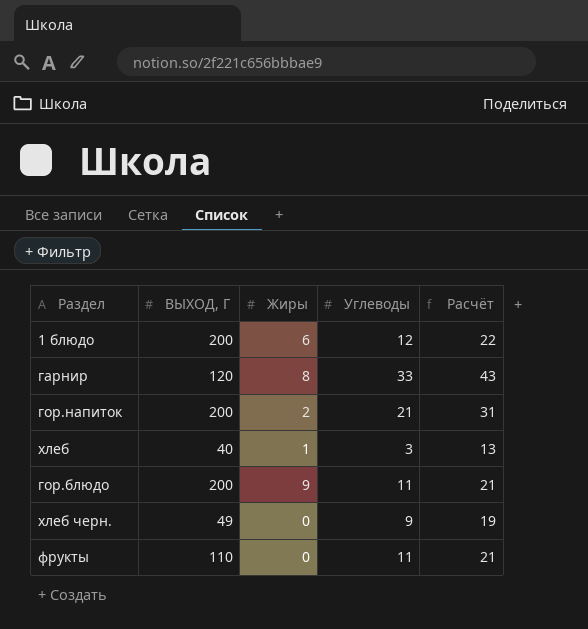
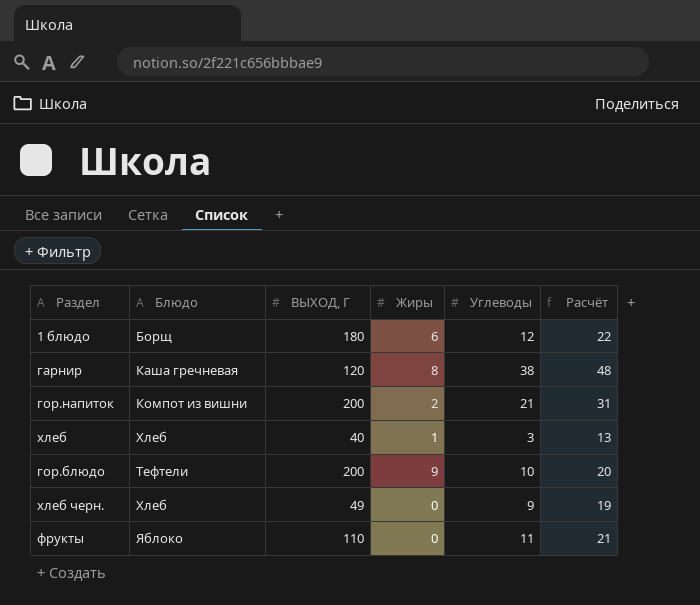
column Блюдо | position: none -> 2
1 блюдо | ВЫХОД, Г: 200 -> 180
гарнир | Углеводы: 33 -> 38
гарнир | Расчёт: 43 -> 48
гор.блюдо | Углеводы: 11 -> 10
гор.блюдо | Расчёт: 21 -> 20

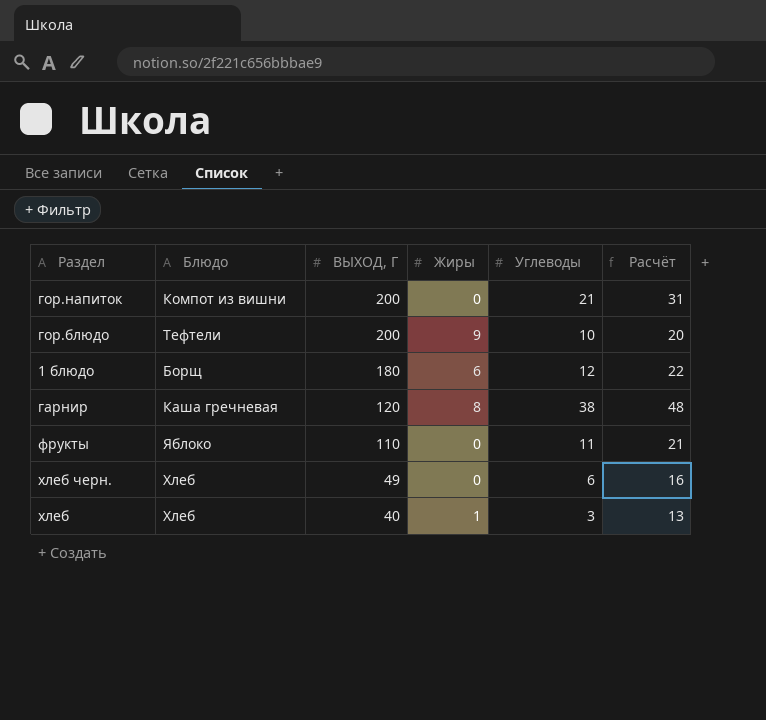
row order: none -> ВЫХОД, Г descending
гор.напиток | Жиры: 2 -> 0
хлеб черн. | Углеводы: 9 -> 6
хлеб черн. | Расчёт: 19 -> 16

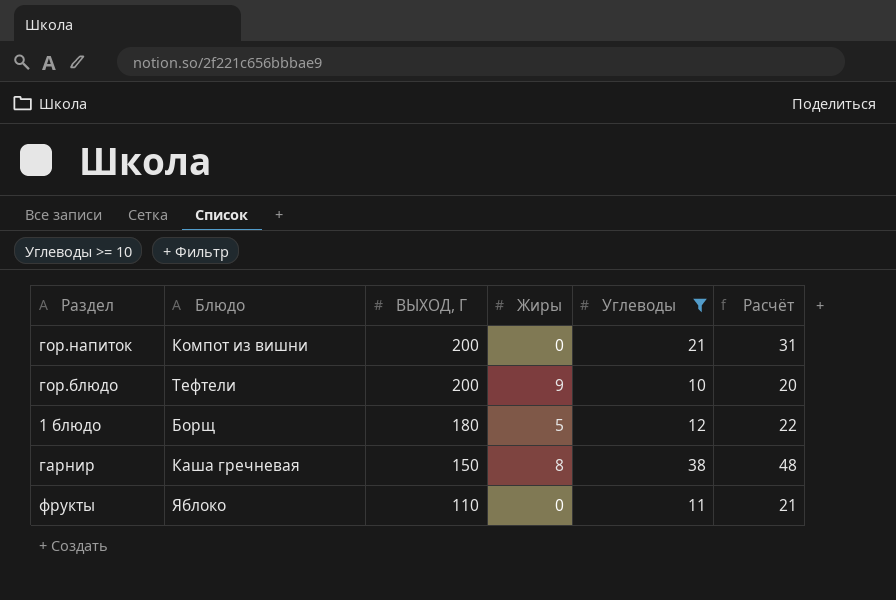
filter: none -> Углеводы >= 10
1 блюдо | Жиры: 6 -> 5
гарнир | ВЫХОД, Г: 120 -> 150

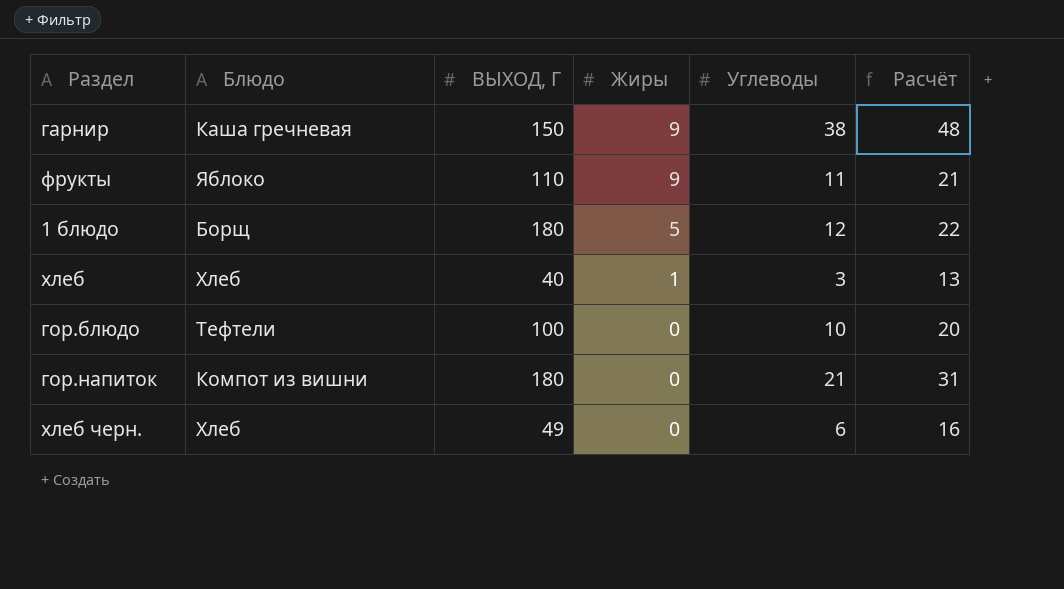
filter: Углеводы >= 10 -> none
row order: ВЫХОД, Г descending -> Жиры descending
гарнир | Жиры: 8 -> 9
фрукты | Жиры: 0 -> 9
гор.блюдо | ВЫХОД, Г: 200 -> 100
гор.блюдо | Жиры: 9 -> 0
гор.напиток | ВЫХОД, Г: 200 -> 180

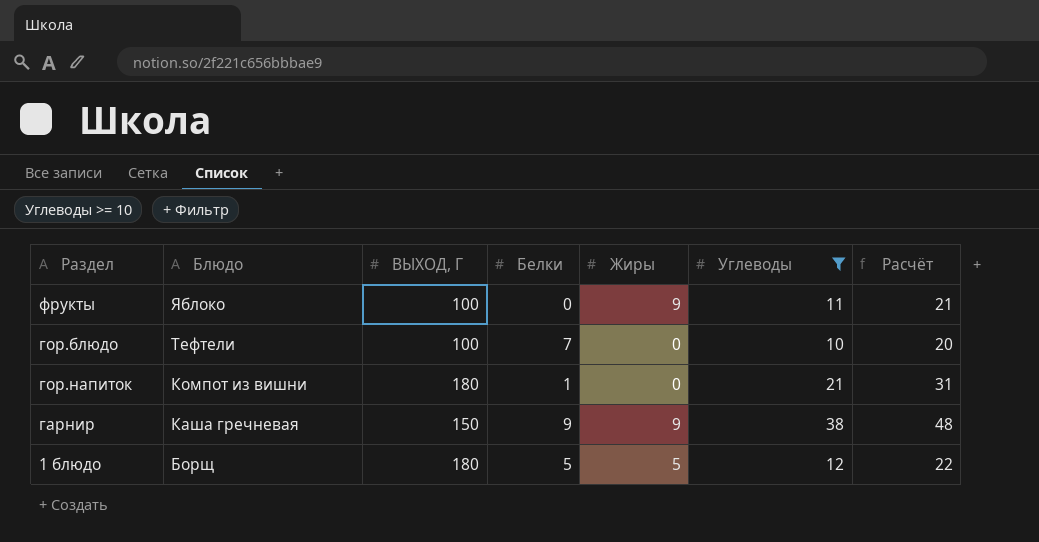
filter: none -> Углеводы >= 10
row order: Жиры descending -> Блюдо descending
column Белки | position: none -> 4
фрукты | ВЫХОД, Г: 110 -> 100

